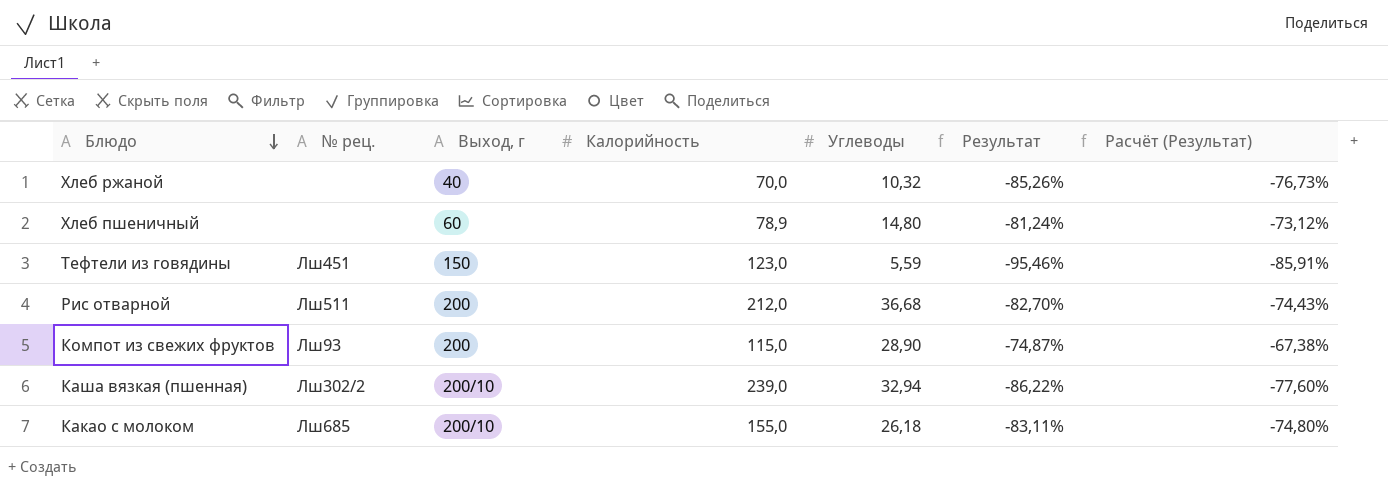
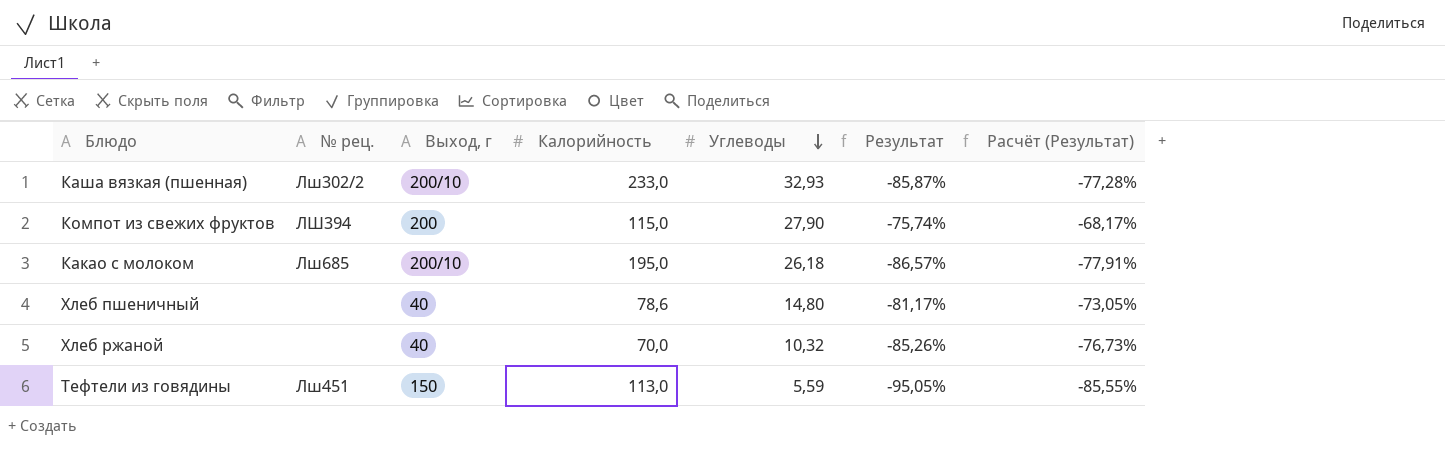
row order: Блюдо descending -> Углеводы descending
row Рис отварной: Лш511 | 200 | 212,0 | 36,68 | -82,70% | -74,43% -> none
Каша вязкая (пшенная) | Калорийность: 239,0 -> 233,0
Каша вязкая (пшенная) | Углеводы: 32,94 -> 32,93
Каша вязкая (пшенная) | Результат: -86,22% -> -85,87%
Каша вязкая (пшенная) | Расчёт (Результат): -77,60% -> -77,28%
Компот из свежих фруктов | № рец.: Лш93 -> ЛШ394
Компот из свежих фруктов | Углеводы: 28,90 -> 27,90
Компот из свежих фруктов | Результат: -74,87% -> -75,74%
Компот из свежих фруктов | Расчёт (Результат): -67,38% -> -68,17%
Какао с молоком | Калорийность: 155,0 -> 195,0
Какао с молоком | Результат: -83,11% -> -86,57%
Какао с молоком | Расчёт (Результат): -74,80% -> -77,91%
Хлеб пшеничный | Выход, г: 60 -> 40
Хлеб пшеничный | Калорийность: 78,9 -> 78,6
Хлеб пшеничный | Результат: -81,24% -> -81,17%
Хлеб пшеничный | Расчёт (Результат): -73,12% -> -73,05%
Тефтели из говядины | Калорийность: 123,0 -> 113,0
Тефтели из говядины | Результат: -95,46% -> -95,05%
Тефтели из говядины | Расчёт (Результат): -85,91% -> -85,55%

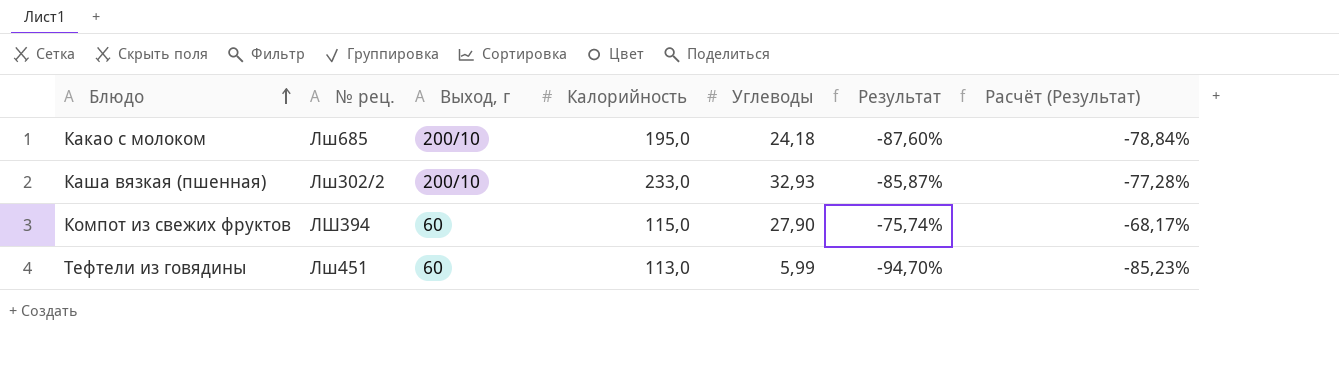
row order: Углеводы descending -> Блюдо ascending
row Хлеб пшеничный: none | 40 | 78,6 | 14,80 | -81,17% | -73,05% -> none
row Хлеб ржаной: none | 40 | 70,0 | 10,32 | -85,26% | -76,73% -> none
Какао с молоком | Углеводы: 26,18 -> 24,18
Какао с молоком | Результат: -86,57% -> -87,60%
Какао с молоком | Расчёт (Результат): -77,91% -> -78,84%
Компот из свежих фруктов | Выход, г: 200 -> 60
Тефтели из говядины | Выход, г: 150 -> 60
Тефтели из говядины | Углеводы: 5,59 -> 5,99
Тефтели из говядины | Результат: -95,05% -> -94,70%
Тефтели из говядины | Расчёт (Результат): -85,55% -> -85,23%

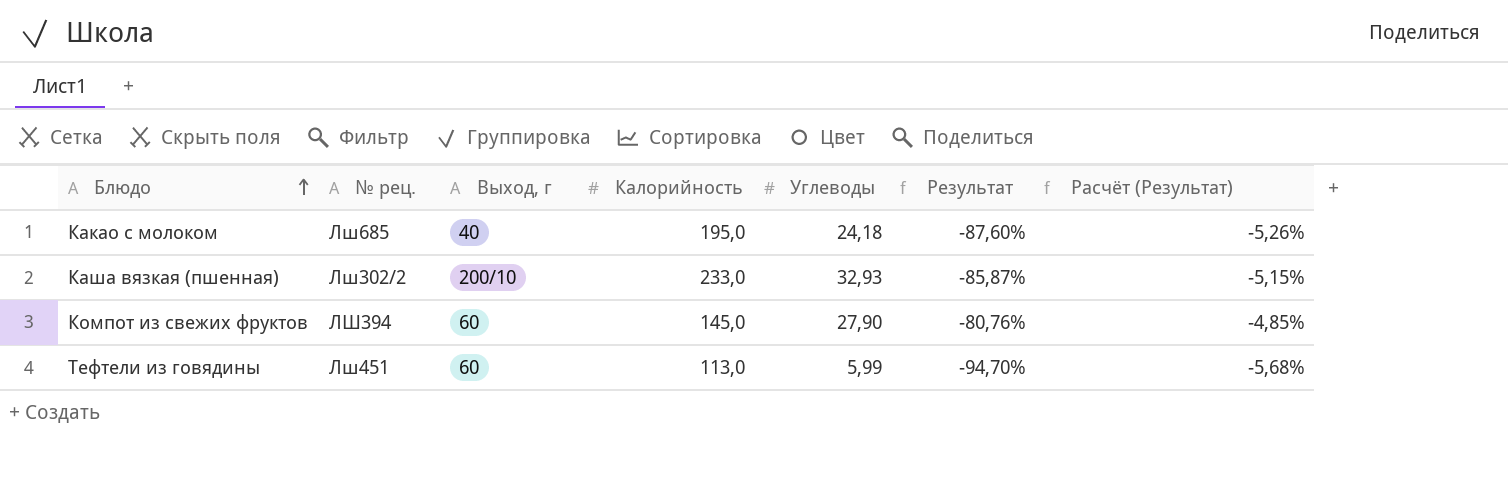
column Расчёт (Результат) | formula: [Результат] * 0,9 -> [Результат] * 0,06
Какао с молоком | Выход, г: 200/10 -> 40
Компот из свежих фруктов | Калорийность: 115,0 -> 145,0
Компот из свежих фруктов | Результат: -75,74% -> -80,76%

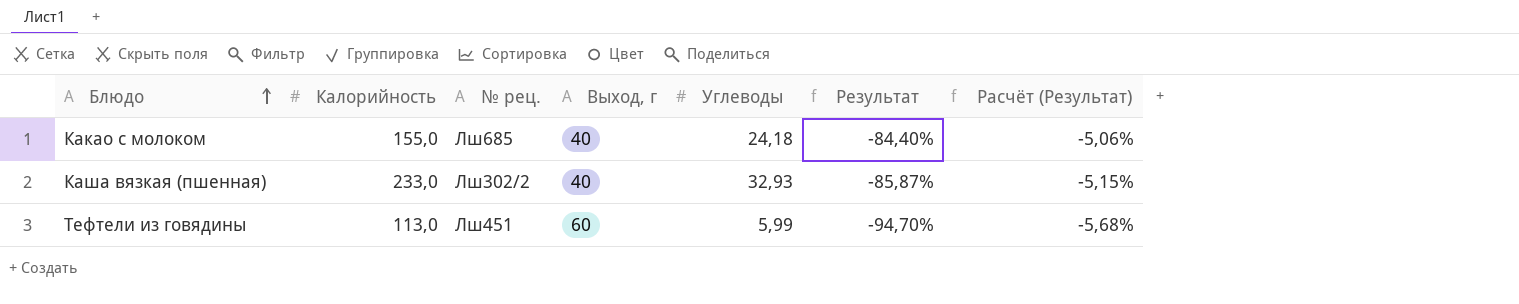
column Калорийность | position: 4 -> 2
row Компот из свежих фруктов: ЛШ394 | 60 | 145,0 | 27,90 | -80,76% | -4,85% -> none
Какао с молоком | Калорийность: 195,0 -> 155,0
Какао с молоком | Результат: -87,60% -> -84,40%
Какао с молоком | Расчёт (Результат): -5,26% -> -5,06%
Каша вязкая (пшенная) | Выход, г: 200/10 -> 40

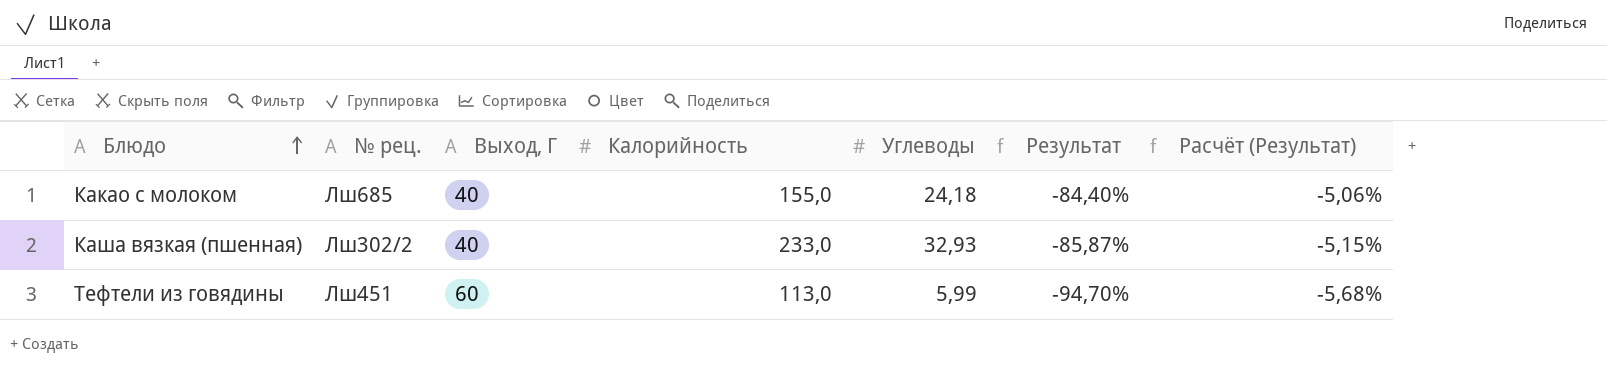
column name: Выход, г -> Выход, Г
column Калорийность | position: 2 -> 4

